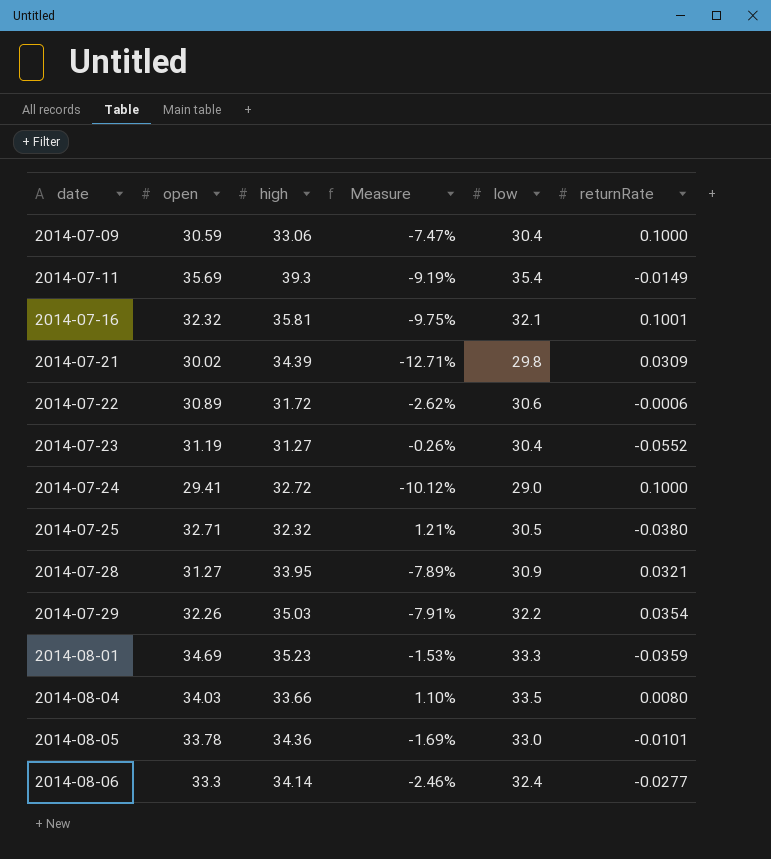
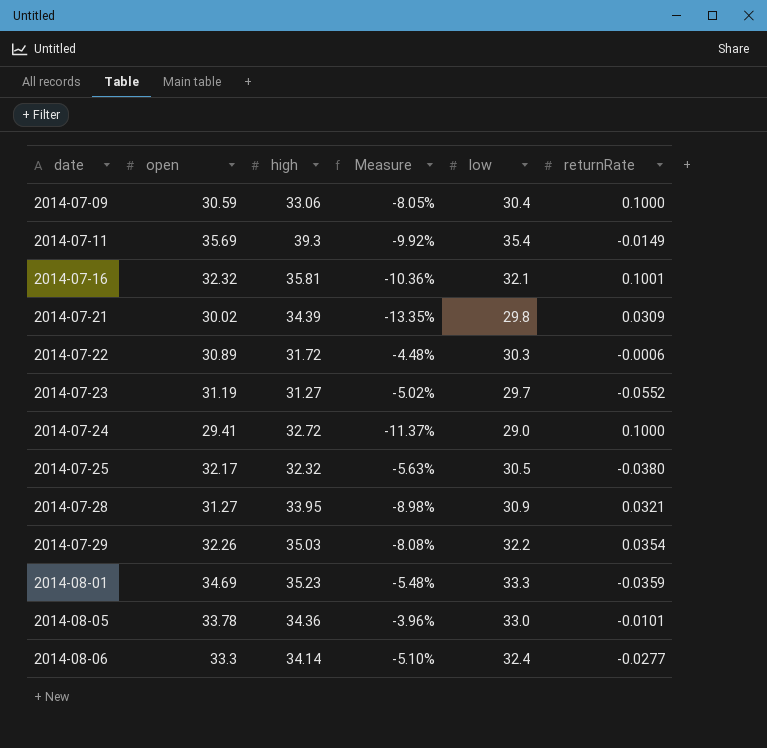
column Measure | formula: ([open] - [high]) / [high] -> ([low] - [high]) / [high]
row 2014-08-04: 34.03 | 33.66 | 1.10% | 33.5 | 0.0080 -> none
2014-07-22 | low: 30.6 -> 30.3
2014-07-23 | low: 30.4 -> 29.7
2014-07-25 | open: 32.71 -> 32.17

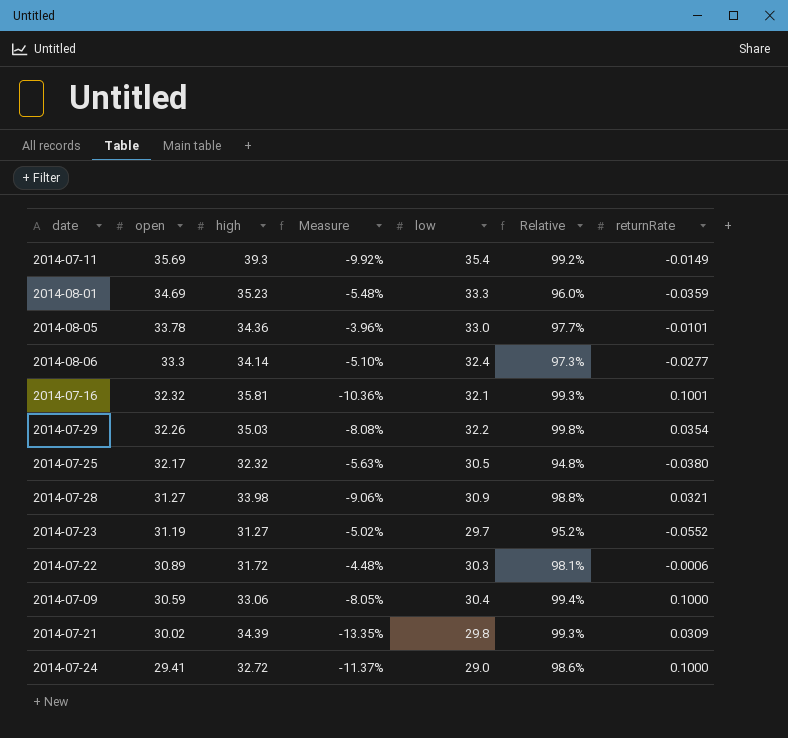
row order: date ascending -> open descending
column Relative | formula: none -> [low] / [open]
2014-07-28 | high: 33.95 -> 33.98
2014-07-28 | Measure: -8.98% -> -9.06%

